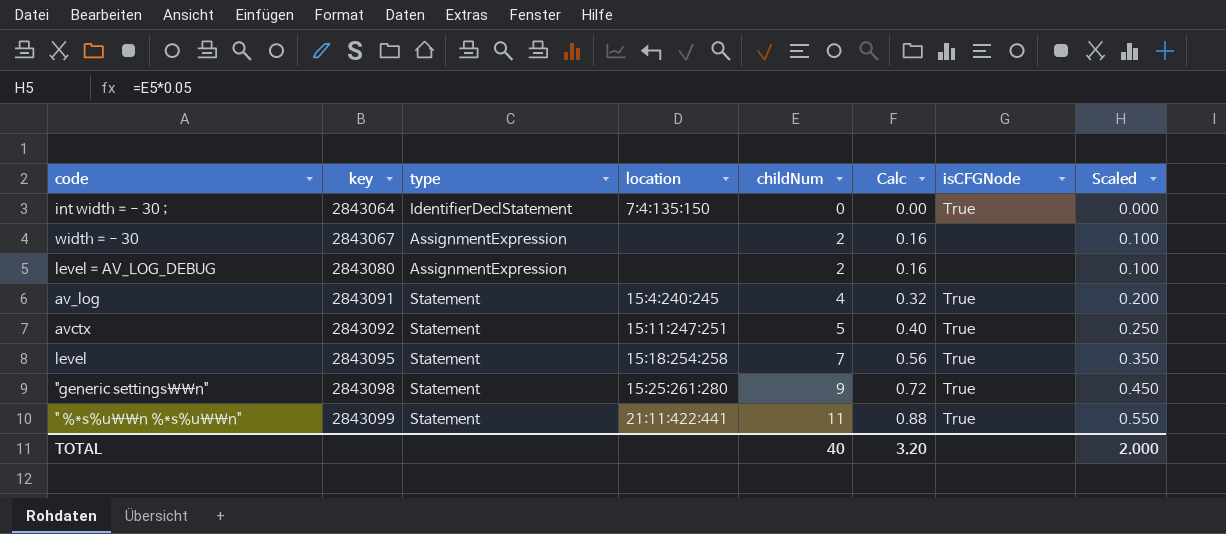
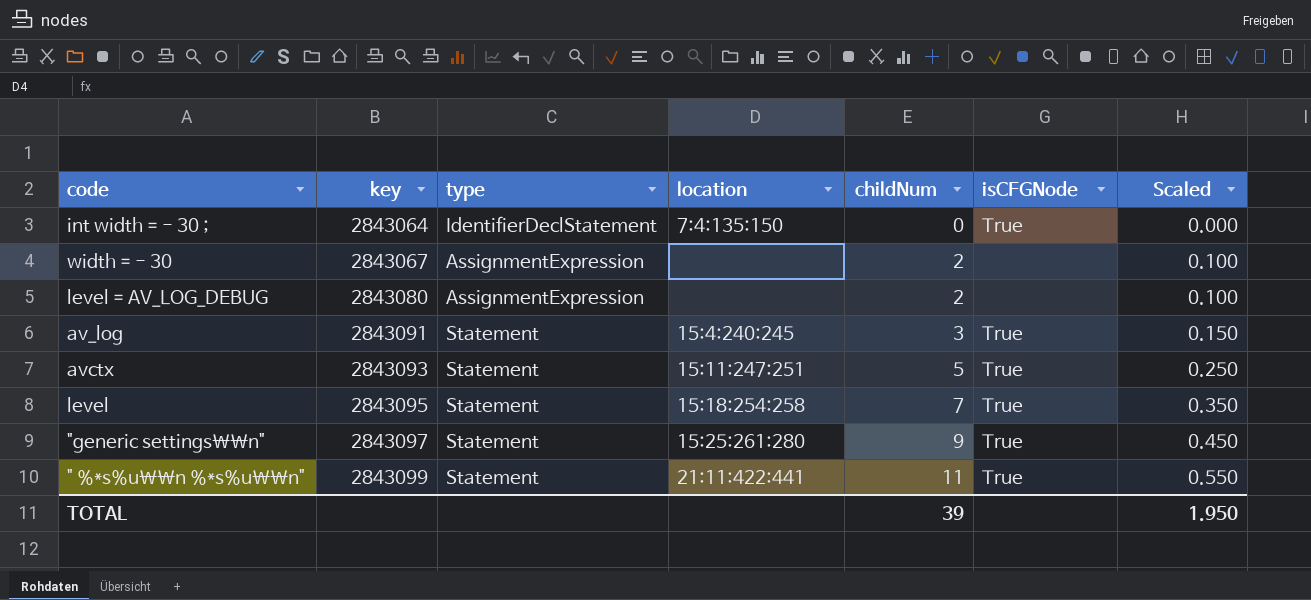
column Calc | formula: [childNum] * 0.08 -> none
av_log | childNum: 4 -> 3
av_log | Scaled: 0.200 -> 0.150
avctx | key: 2843092 -> 2843093
"generic settings\\n" | key: 2843098 -> 2843097
TOTAL | childNum: 40 -> 39
TOTAL | Scaled: 2.000 -> 1.950

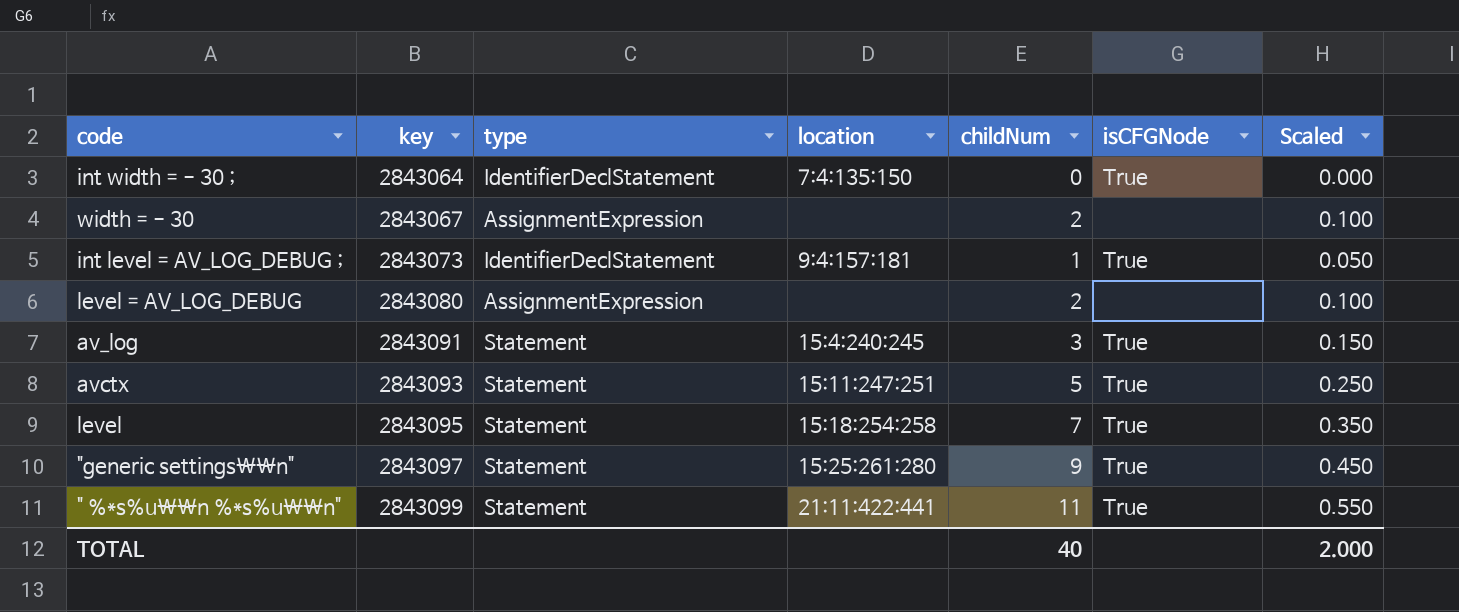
row int level = AV_LOG_DEBUG ;: none -> 2843073 | IdentifierDeclStatement | 9:4:157:181 | 1 | True | 0.050
TOTAL | childNum: 39 -> 40
TOTAL | Scaled: 1.950 -> 2.000

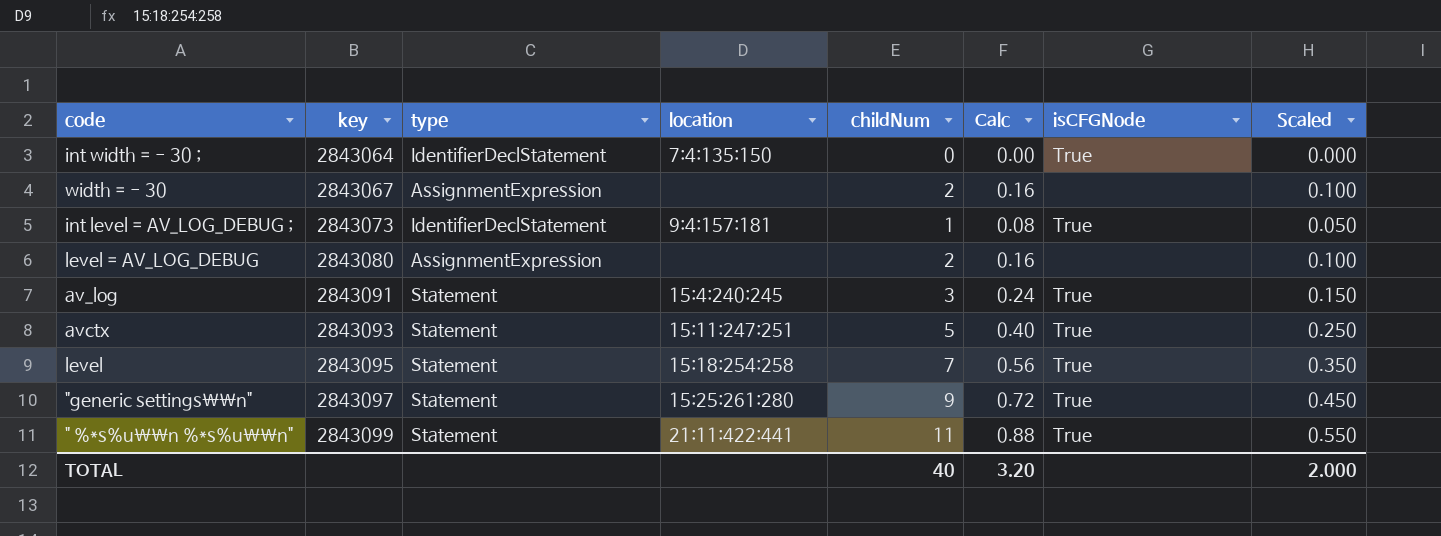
column Calc | formula: none -> [childNum] * 0.08

